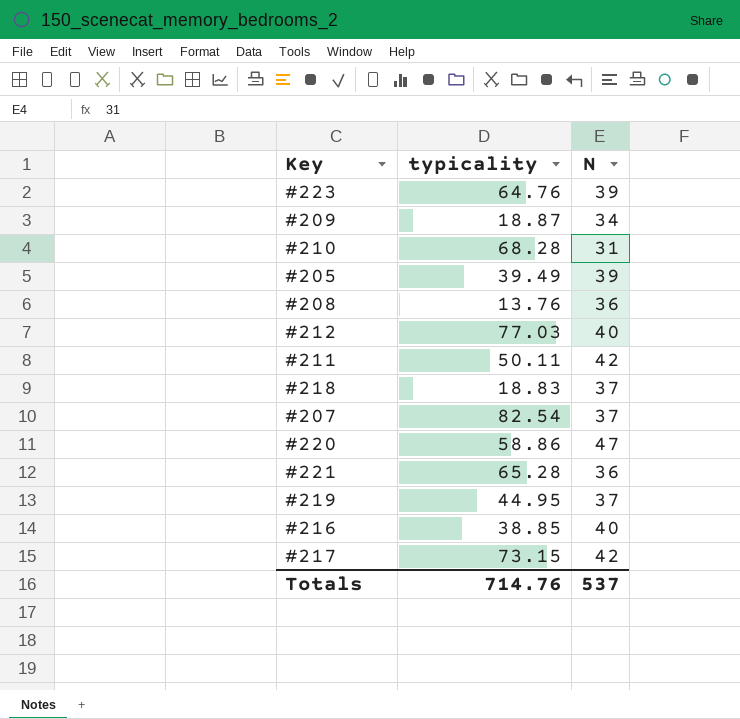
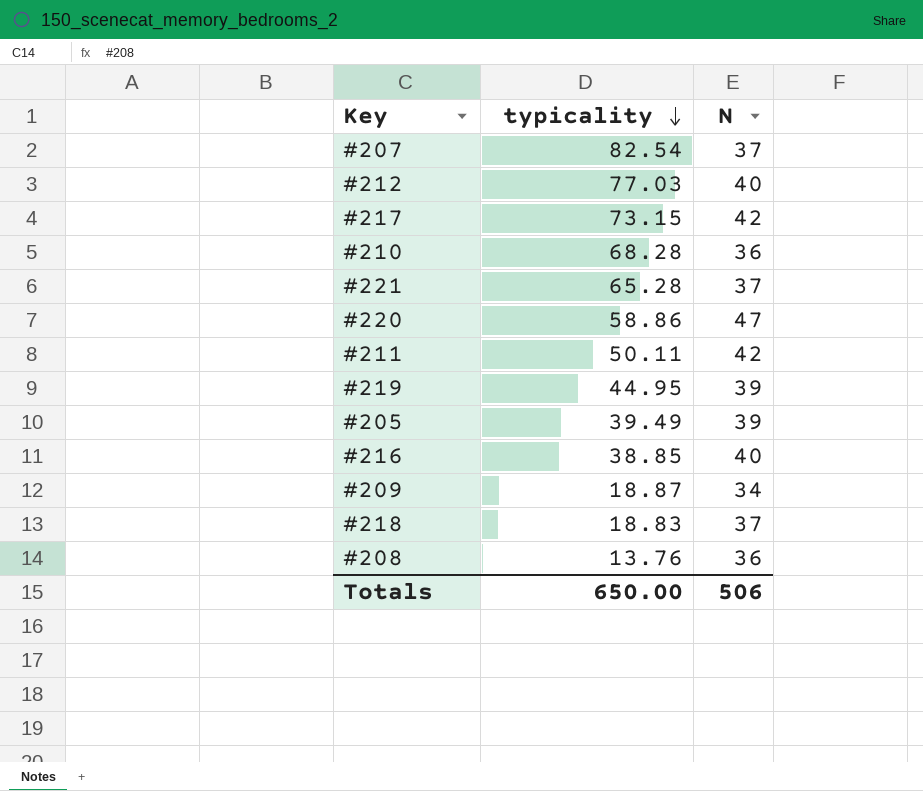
row order: none -> typicality descending
row #223: 64.76 | 39 -> none
#210 | N: 31 -> 36
#221 | N: 36 -> 37
#219 | N: 37 -> 39
Totals | typicality: 714.76 -> 650.00
Totals | N: 537 -> 506

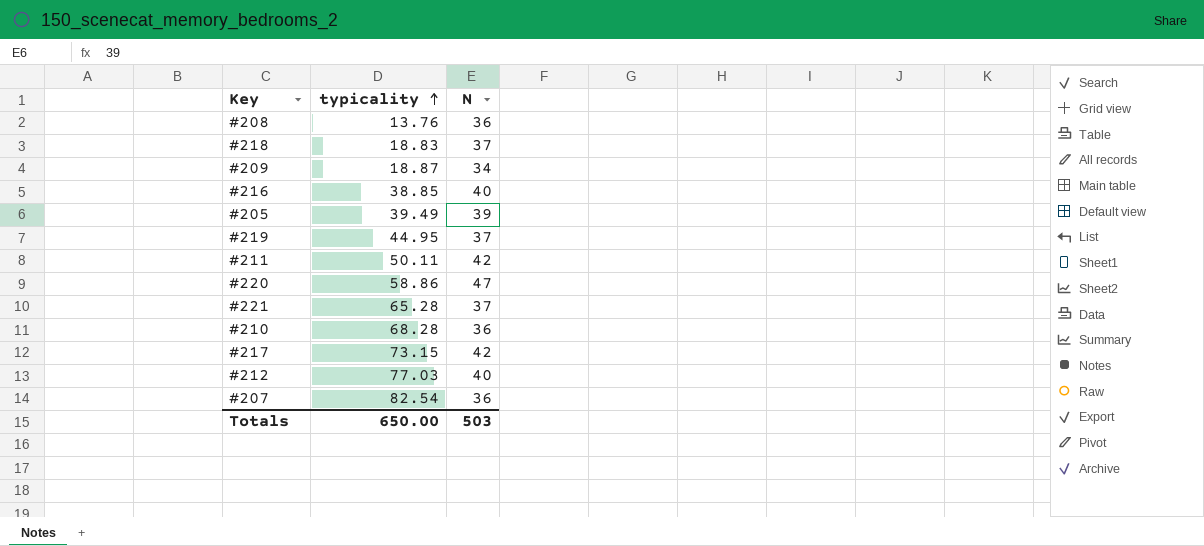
row order: typicality descending -> typicality ascending
#219 | N: 39 -> 37
#207 | N: 37 -> 36
Totals | N: 506 -> 503

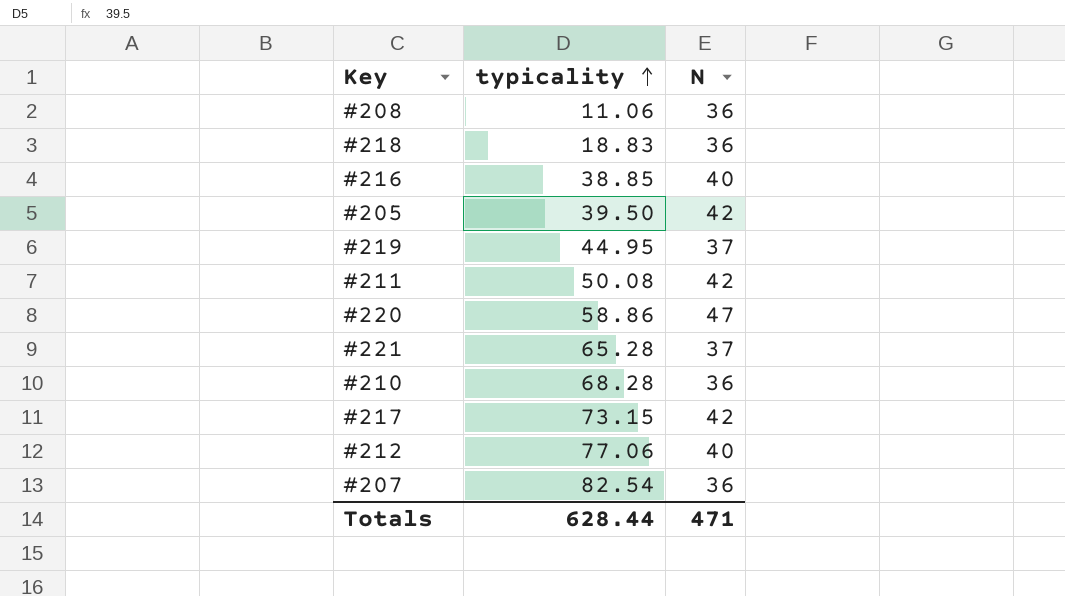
row #209: 18.87 | 34 -> none
#208 | typicality: 13.76 -> 11.06
#218 | N: 37 -> 36
#205 | typicality: 39.49 -> 39.50
#205 | N: 39 -> 42
#211 | typicality: 50.11 -> 50.08
#212 | typicality: 77.03 -> 77.06
Totals | typicality: 650.00 -> 628.44
Totals | N: 503 -> 471

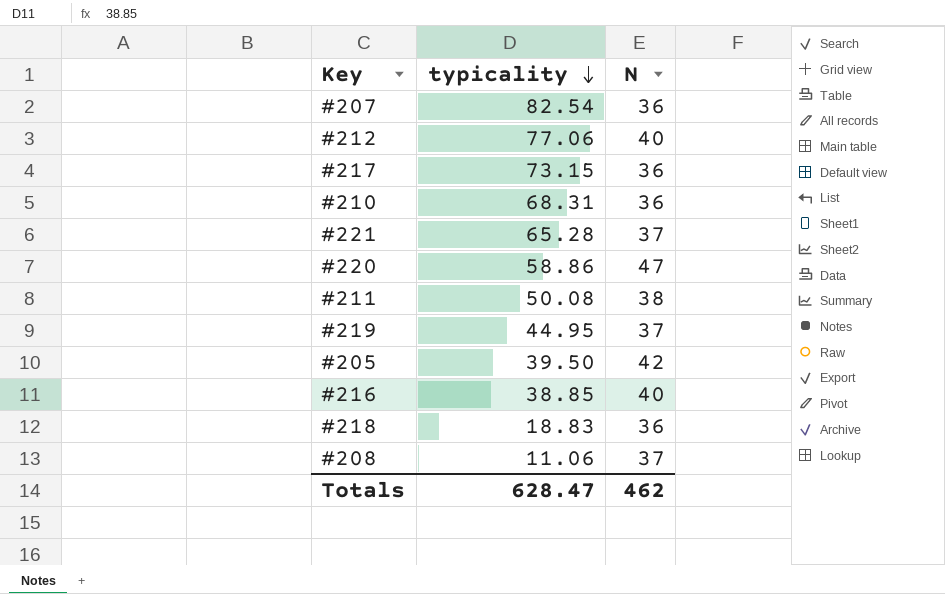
row order: typicality ascending -> typicality descending
#217 | N: 42 -> 36
#210 | typicality: 68.28 -> 68.31
#211 | N: 42 -> 38
#208 | N: 36 -> 37
Totals | typicality: 628.44 -> 628.47
Totals | N: 471 -> 462

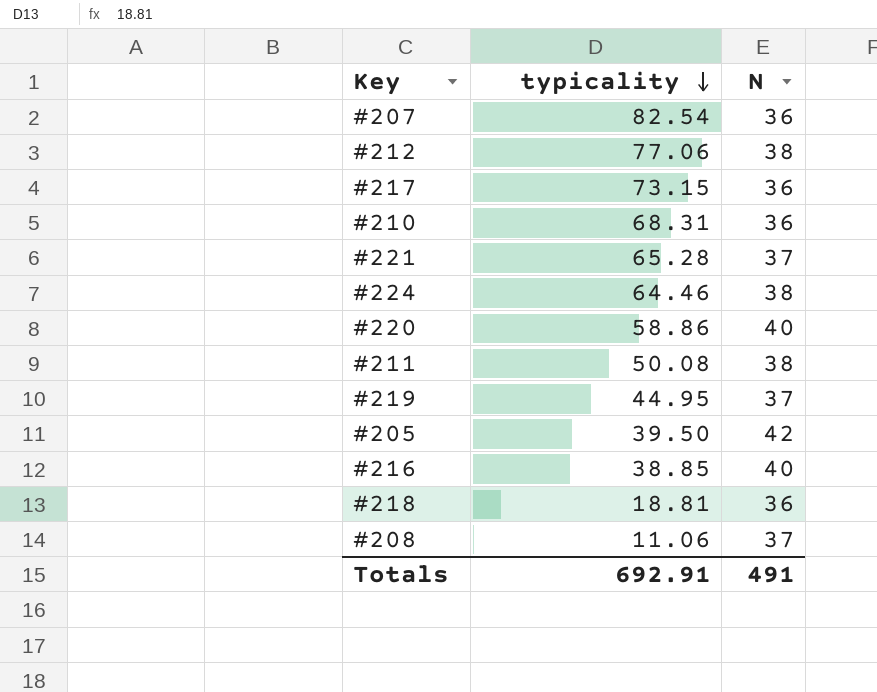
#212 | N: 40 -> 38
row #224: none -> 64.46 | 38
#220 | N: 47 -> 40
#218 | typicality: 18.83 -> 18.81
Totals | typicality: 628.47 -> 692.91
Totals | N: 462 -> 491

